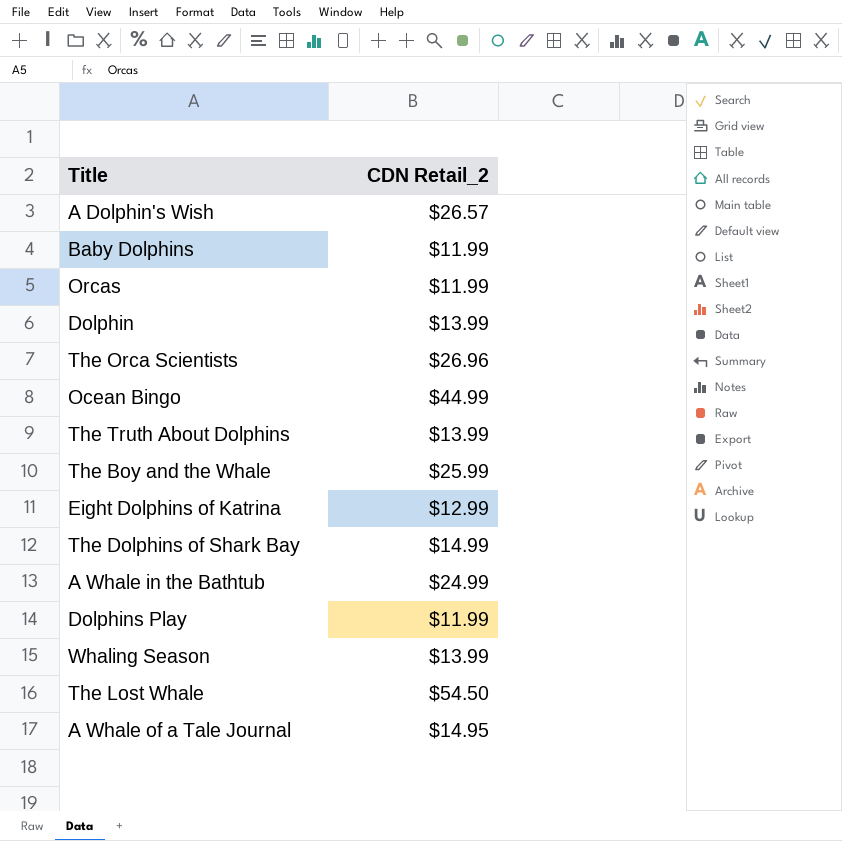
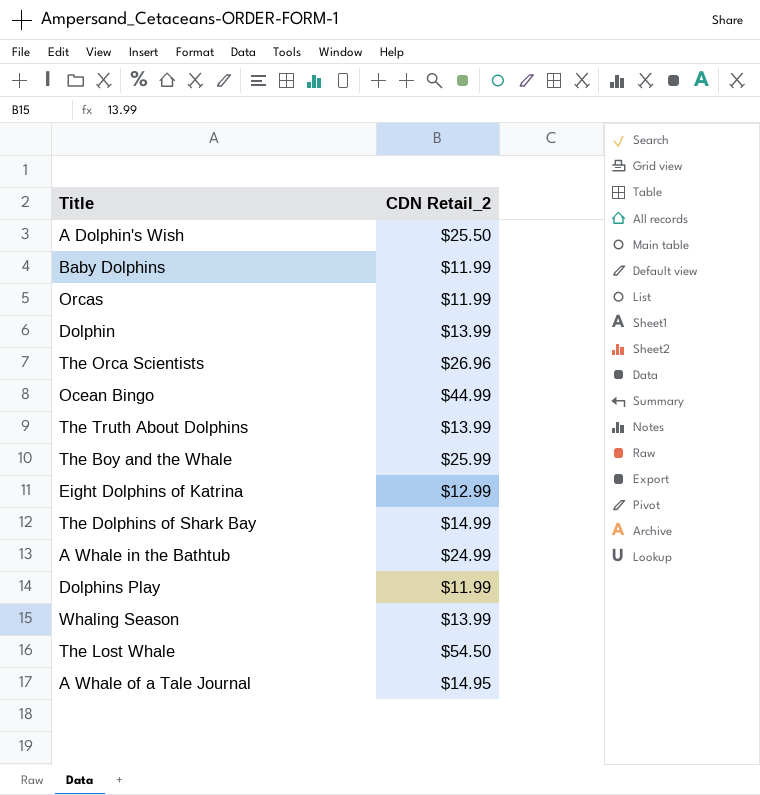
A Dolphin's Wish | CDN Retail_2: $26.57 -> $25.50

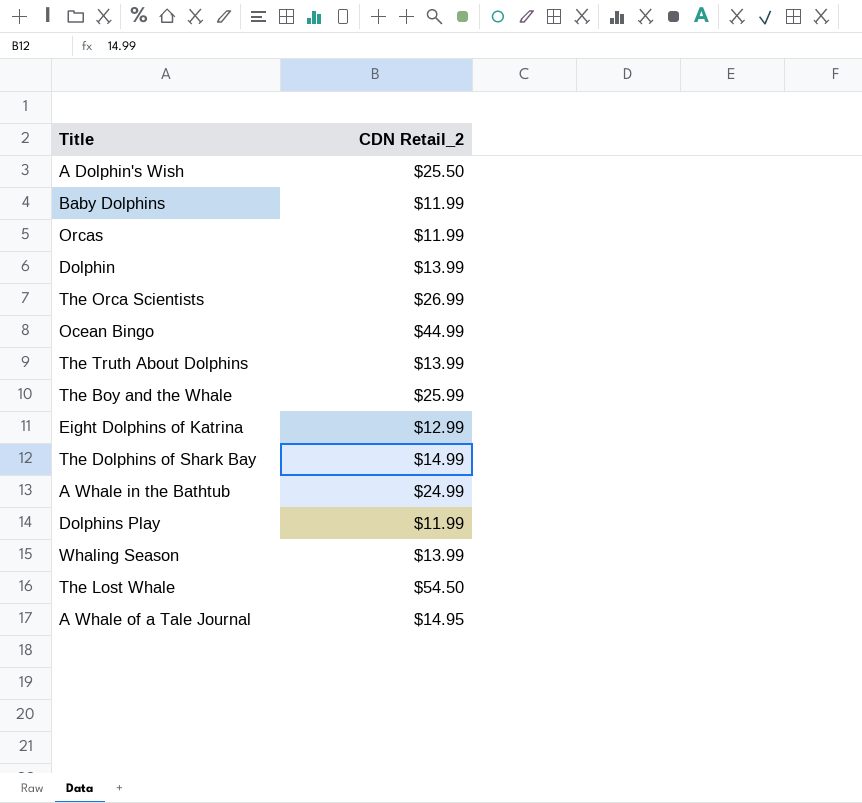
The Orca Scientists | CDN Retail_2: $26.96 -> $26.99

